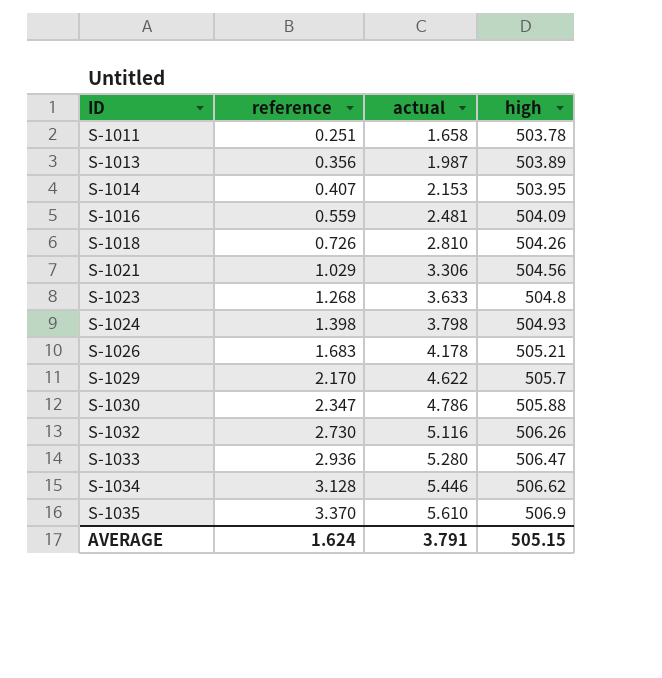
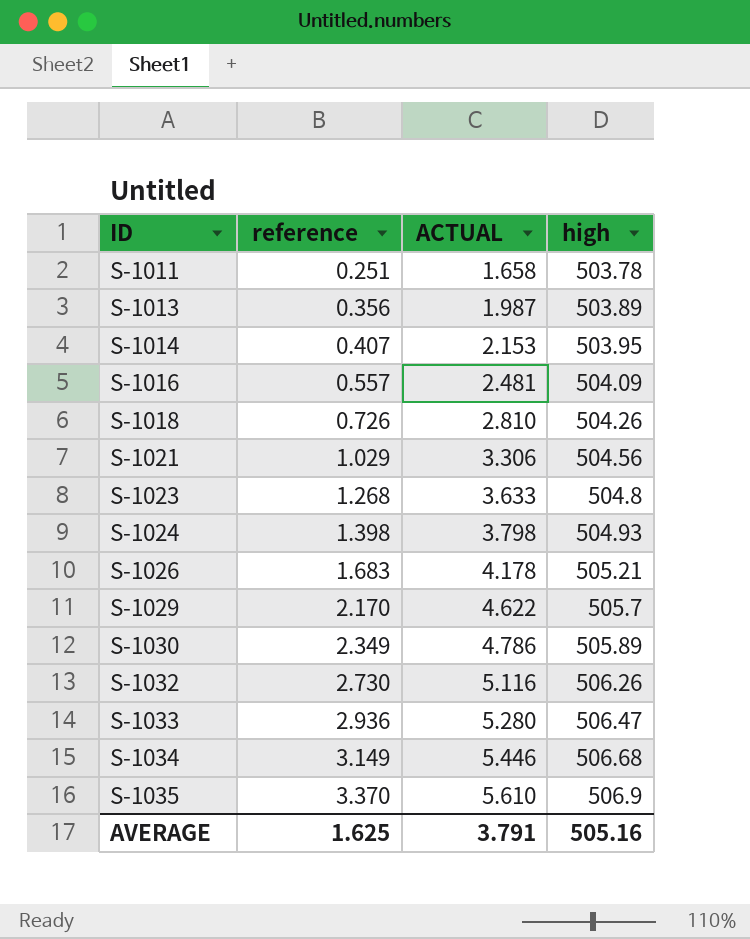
column name: actual -> ACTUAL
S-1016 | reference: 0.559 -> 0.557
S-1030 | reference: 2.347 -> 2.349
S-1030 | high: 505.88 -> 505.89
S-1034 | reference: 3.128 -> 3.149
S-1034 | high: 506.62 -> 506.68
AVERAGE | reference: 1.624 -> 1.625
AVERAGE | high: 505.15 -> 505.16

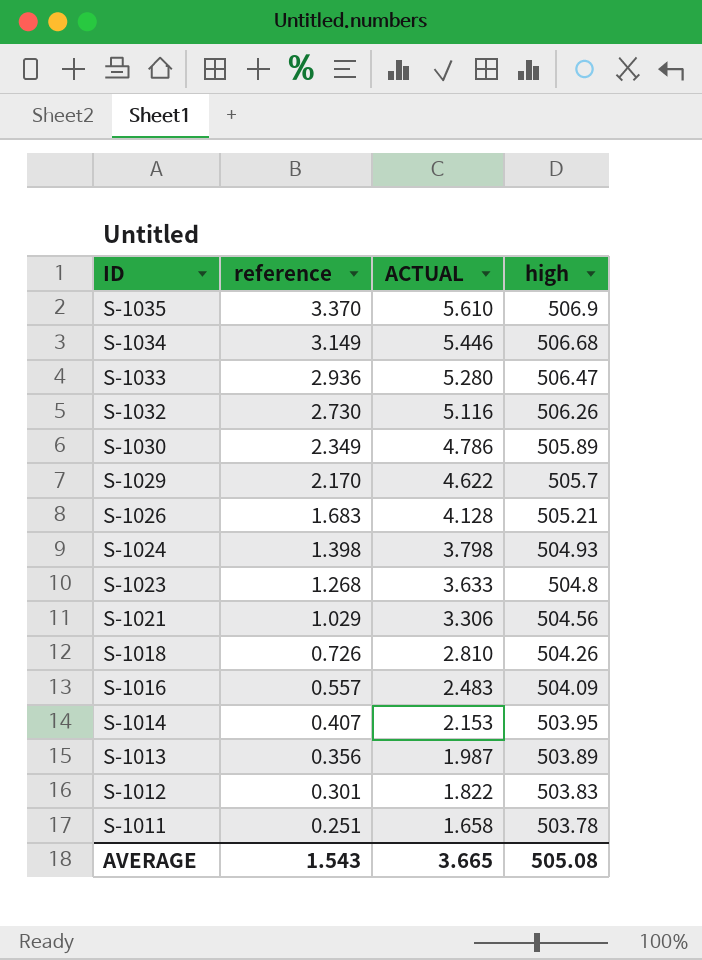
row order: ID ascending -> ID descending
S-1026 | ACTUAL: 4.178 -> 4.128
S-1016 | ACTUAL: 2.481 -> 2.483
row S-1012: none -> 0.301 | 1.822 | 503.83
AVERAGE | reference: 1.625 -> 1.543
AVERAGE | ACTUAL: 3.791 -> 3.665
AVERAGE | high: 505.16 -> 505.08

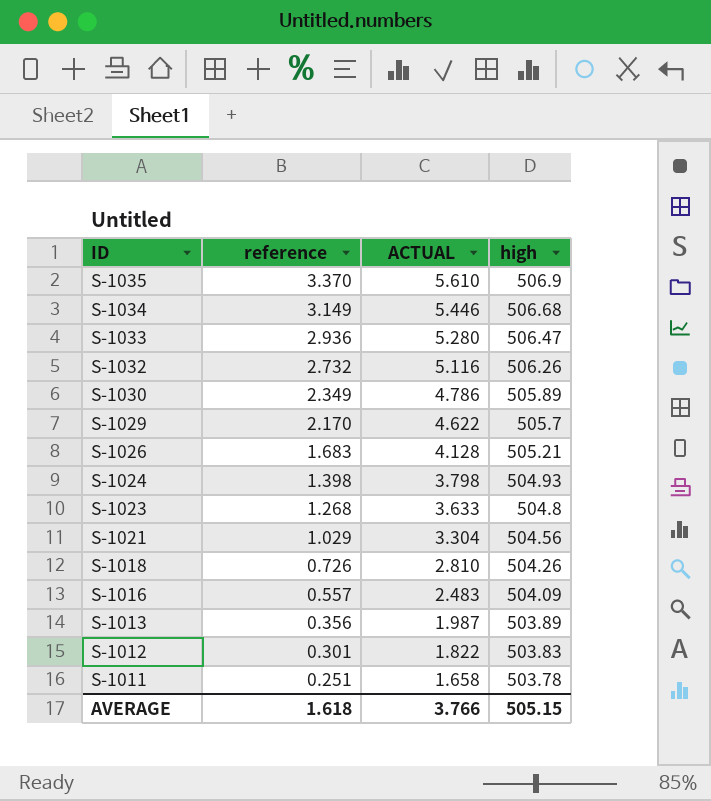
row S-1014: 0.407 | 2.153 | 503.95 -> none
S-1032 | reference: 2.730 -> 2.732
S-1021 | ACTUAL: 3.306 -> 3.304
AVERAGE | reference: 1.543 -> 1.618
AVERAGE | ACTUAL: 3.665 -> 3.766
AVERAGE | high: 505.08 -> 505.15

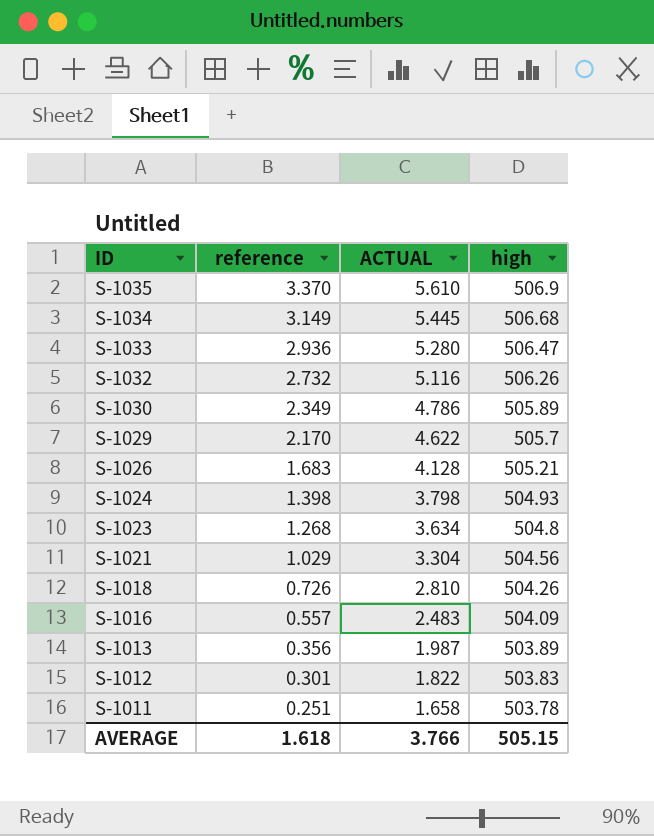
S-1034 | ACTUAL: 5.446 -> 5.445
S-1023 | ACTUAL: 3.633 -> 3.634

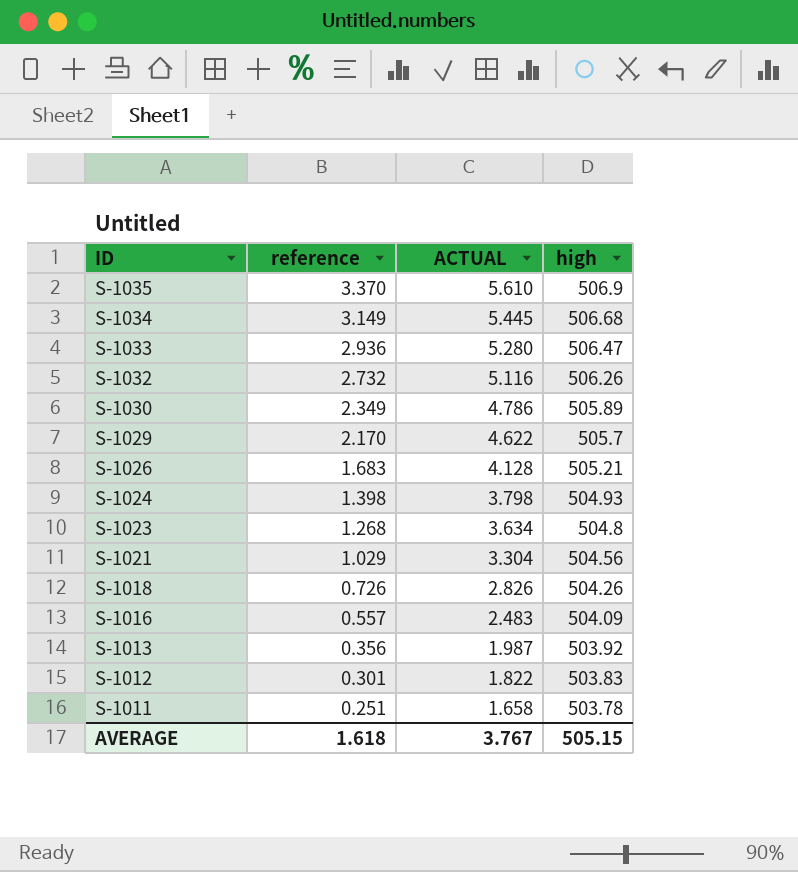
S-1018 | ACTUAL: 2.810 -> 2.826
S-1013 | high: 503.89 -> 503.92
AVERAGE | ACTUAL: 3.766 -> 3.767

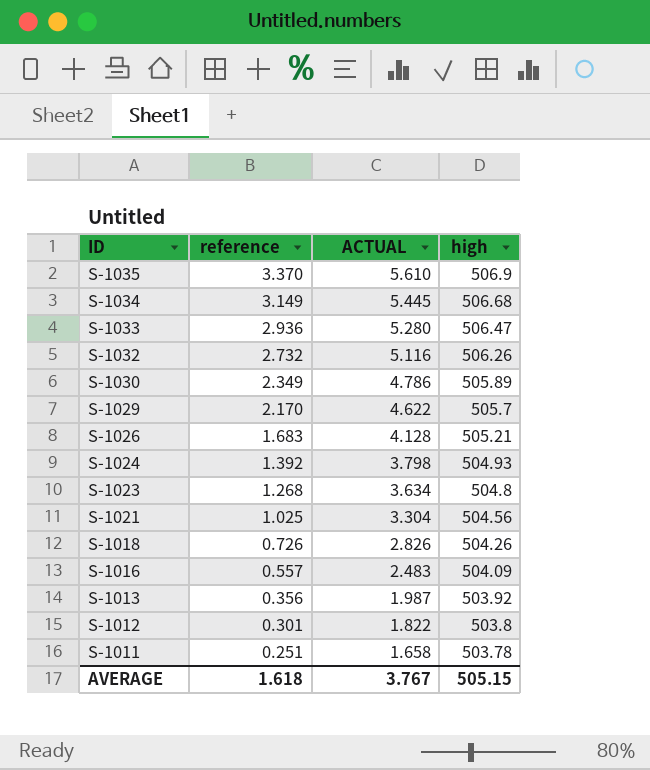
S-1024 | reference: 1.398 -> 1.392
S-1021 | reference: 1.029 -> 1.025
S-1012 | high: 503.83 -> 503.8

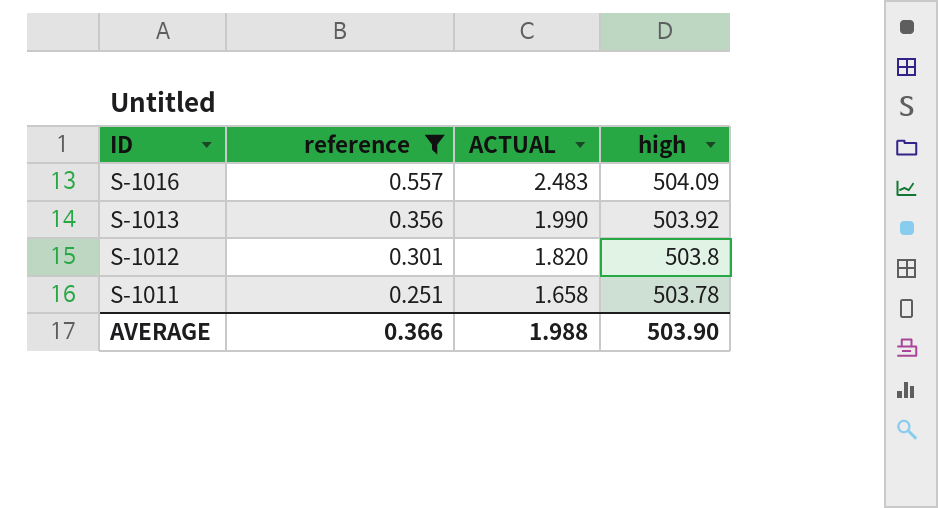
filter: none -> reference <= 0.557
S-1013 | ACTUAL: 1.987 -> 1.990
S-1012 | ACTUAL: 1.822 -> 1.820
AVERAGE | reference: 1.618 -> 0.366
AVERAGE | ACTUAL: 3.767 -> 1.988
AVERAGE | high: 505.15 -> 503.90

